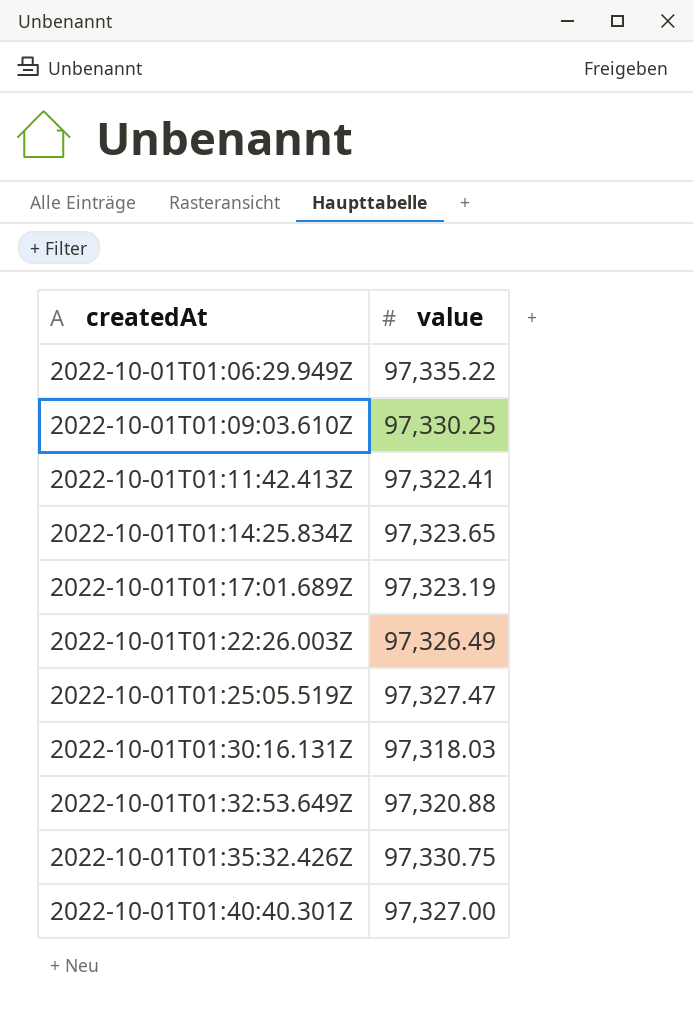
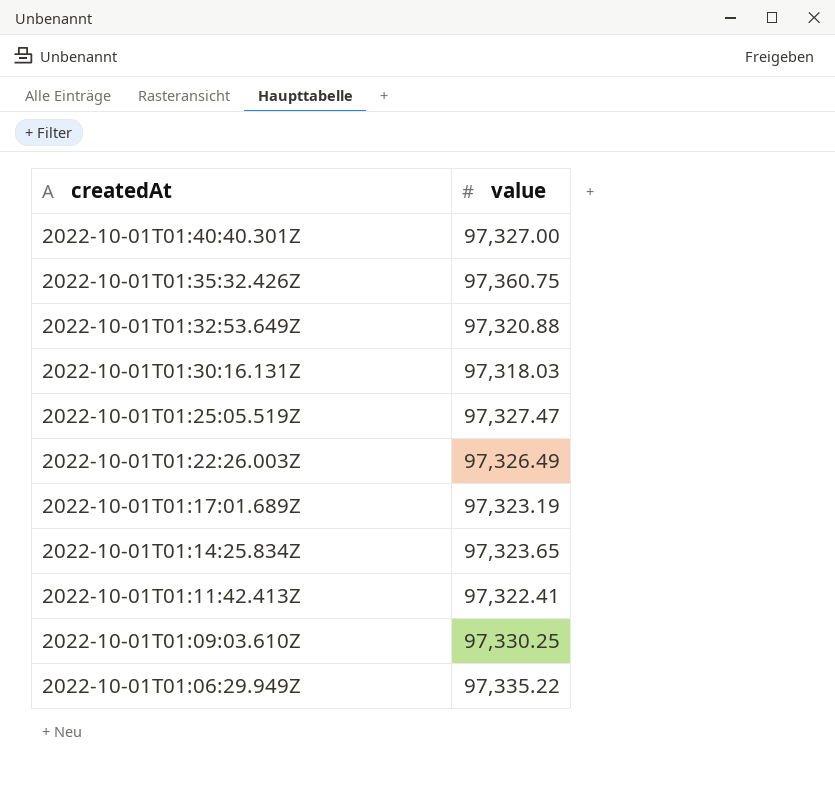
row order: createdAt ascending -> createdAt descending
2022-10-01T01:35:32.426Z | value: 97,330.75 -> 97,360.75

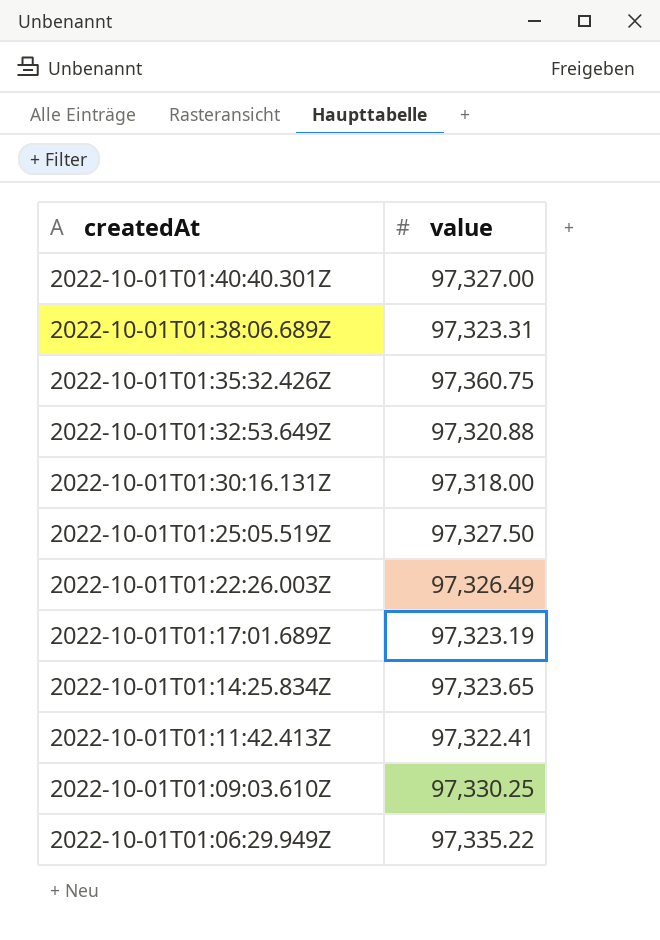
row 2022-10-01T01:38:06.689Z: none -> 97,323.31
2022-10-01T01:30:16.131Z | value: 97,318.03 -> 97,318.00
2022-10-01T01:25:05.519Z | value: 97,327.47 -> 97,327.50

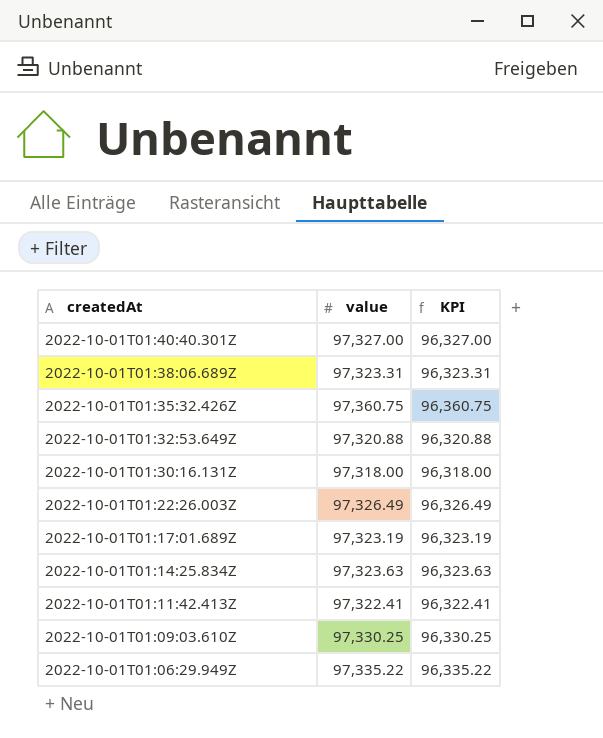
column KPI | formula: none -> [value] - 1000
row 2022-10-01T01:25:05.519Z: 97,327.50 -> none
2022-10-01T01:14:25.834Z | value: 97,323.65 -> 97,323.63

